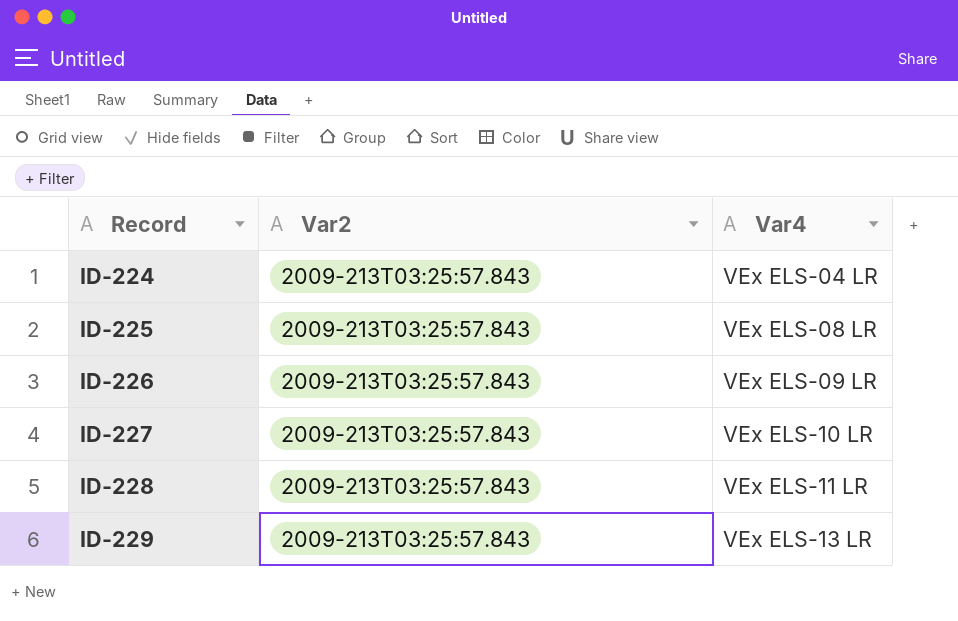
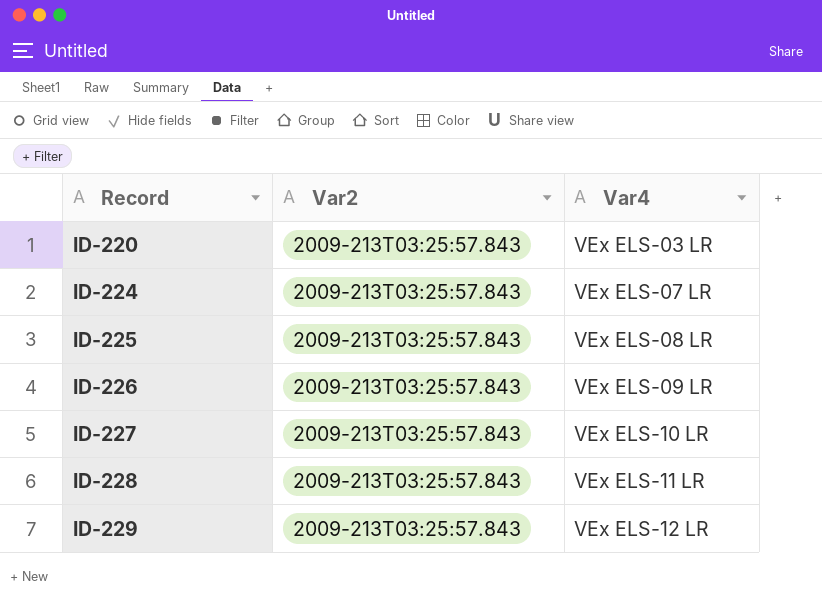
row ID-220: none -> 2009-213T03:25:57.843 | VEx ELS-03 LR
ID-224 | Var4: VEx ELS-04 LR -> VEx ELS-07 LR
ID-229 | Var4: VEx ELS-13 LR -> VEx ELS-12 LR

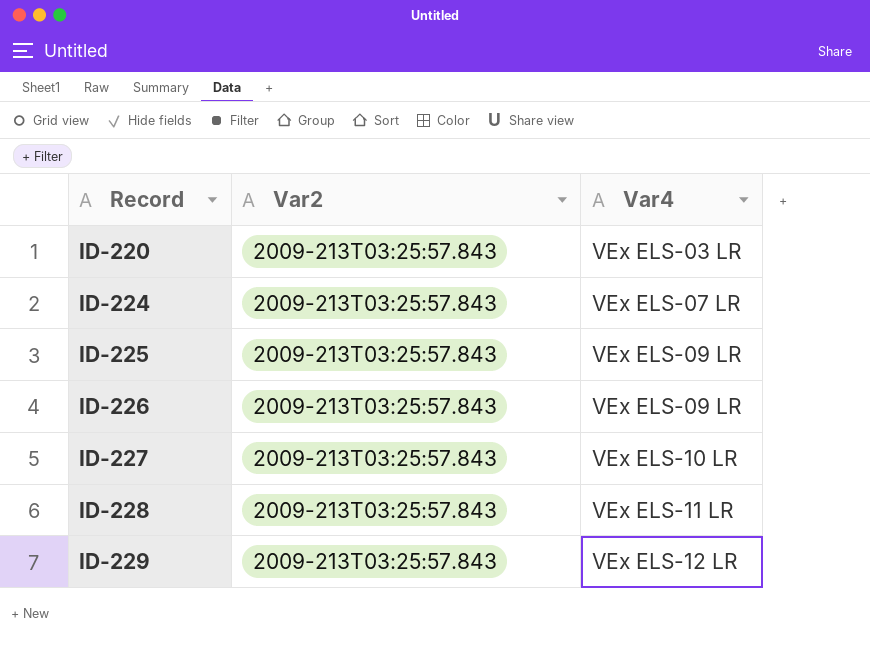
ID-225 | Var4: VEx ELS-08 LR -> VEx ELS-09 LR

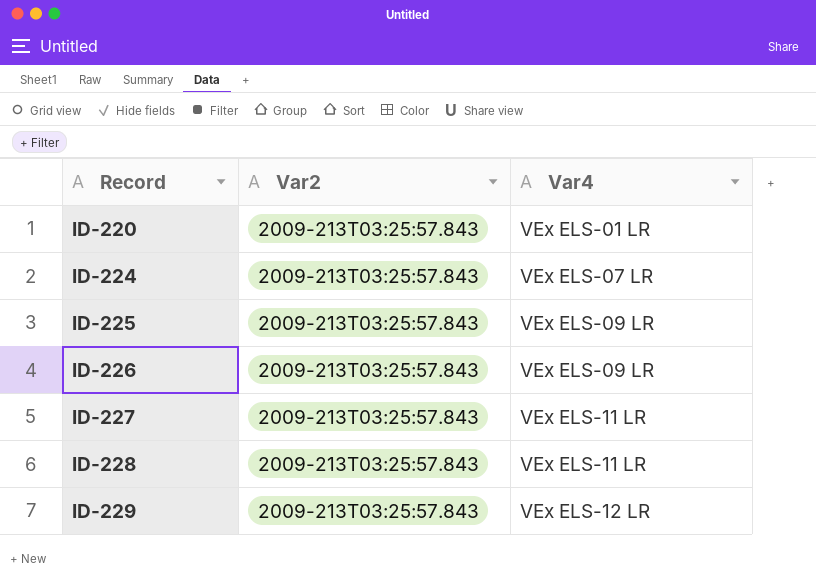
ID-220 | Var4: VEx ELS-03 LR -> VEx ELS-01 LR
ID-227 | Var4: VEx ELS-10 LR -> VEx ELS-11 LR

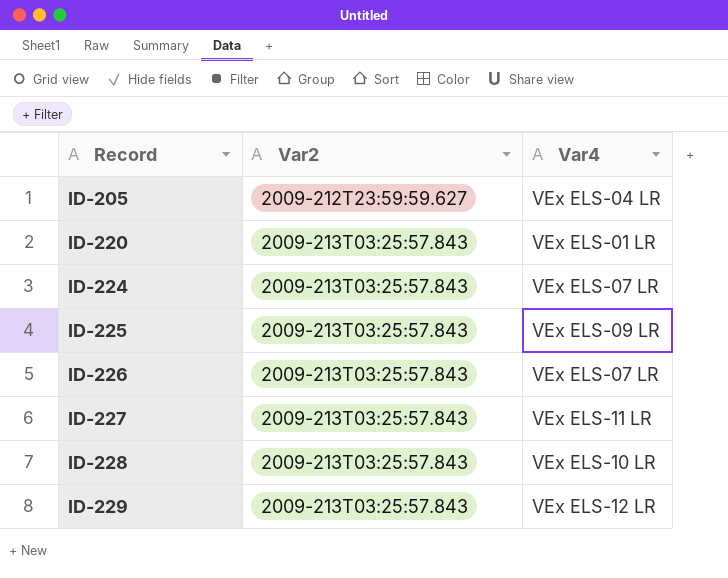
row ID-205: none -> 2009-212T23:59:59.627 | VEx ELS-04 LR
ID-226 | Var4: VEx ELS-09 LR -> VEx ELS-07 LR
ID-228 | Var4: VEx ELS-11 LR -> VEx ELS-10 LR

